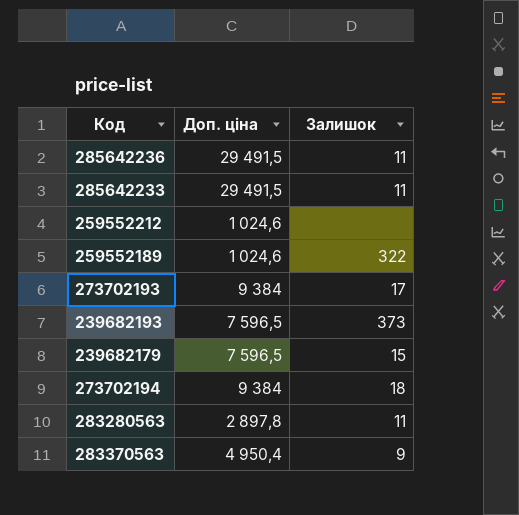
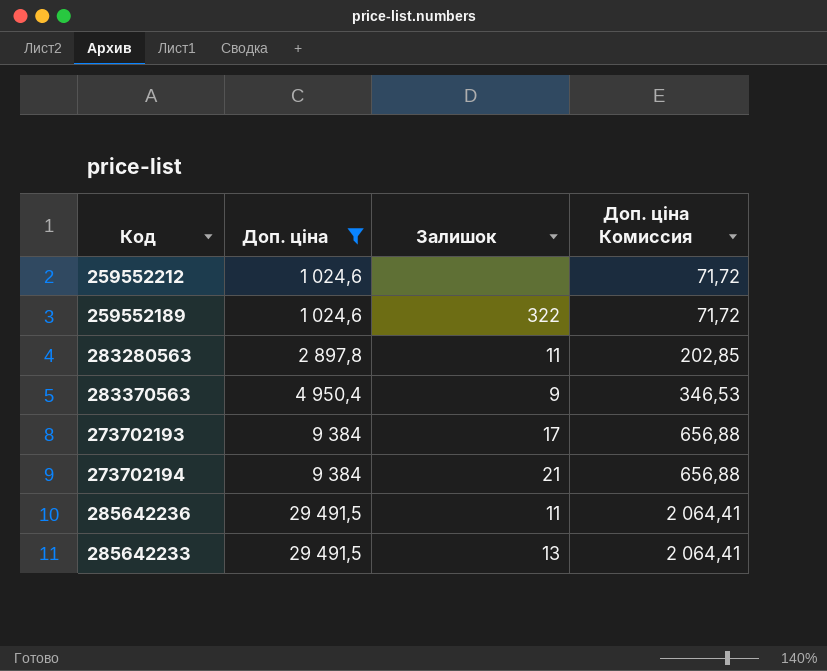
filter: none -> Доп. ціна != 7 596,5
row order: none -> Доп. ціна ascending
column Доп. ціна Комиссия | formula: none -> [Доп. ціна] * 0,07
273702194 | Залишок: 18 -> 21
285642233 | Залишок: 11 -> 13

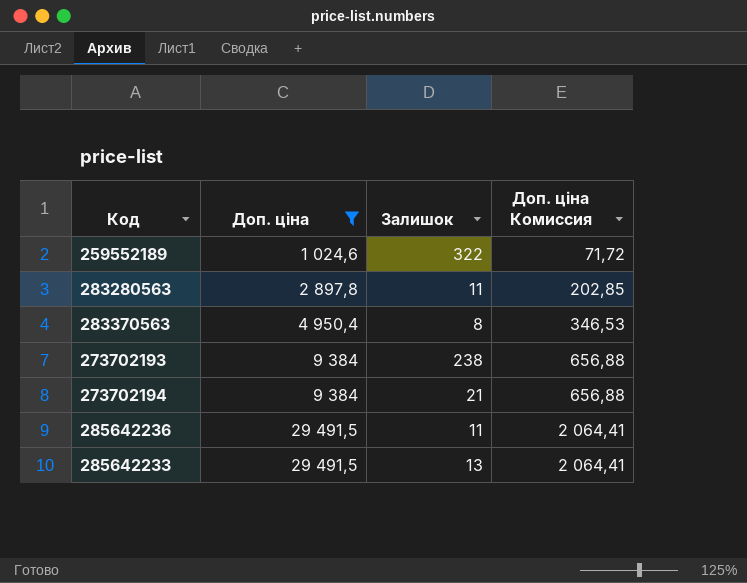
row 259552212: 1 024,6 | none | 71,72 -> none
283370563 | Залишок: 9 -> 8
273702193 | Залишок: 17 -> 238

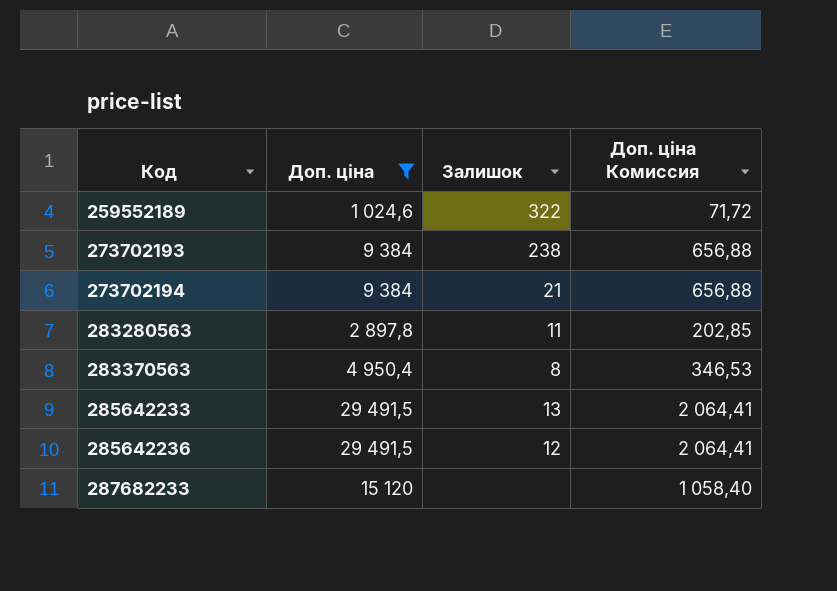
row order: Доп. ціна ascending -> Код ascending
285642236 | Залишок: 11 -> 12
row 287682233: none -> 15 120 | none | 1 058,40

